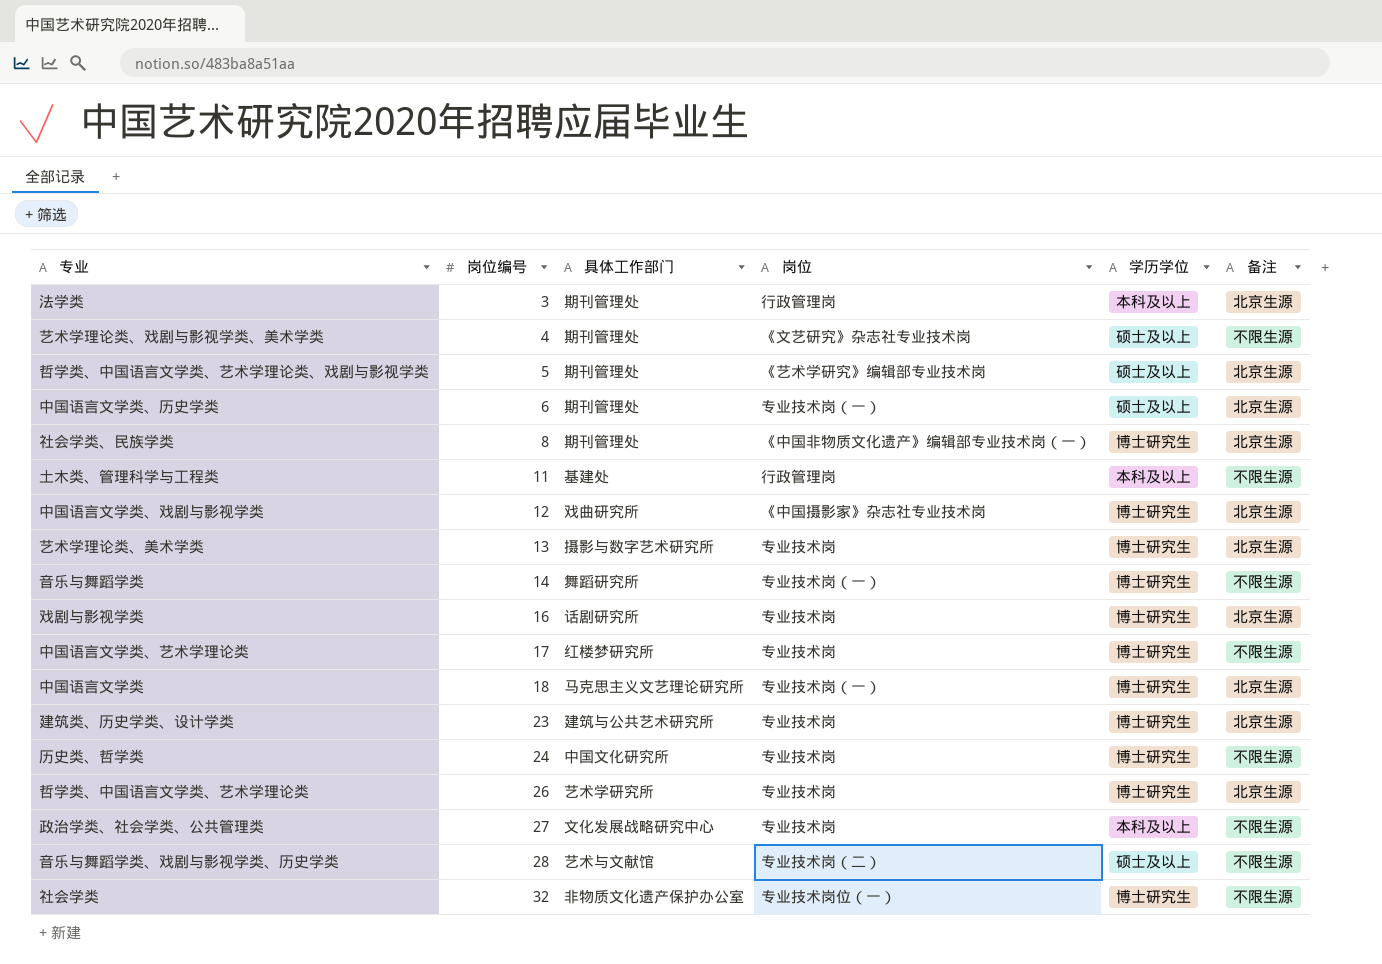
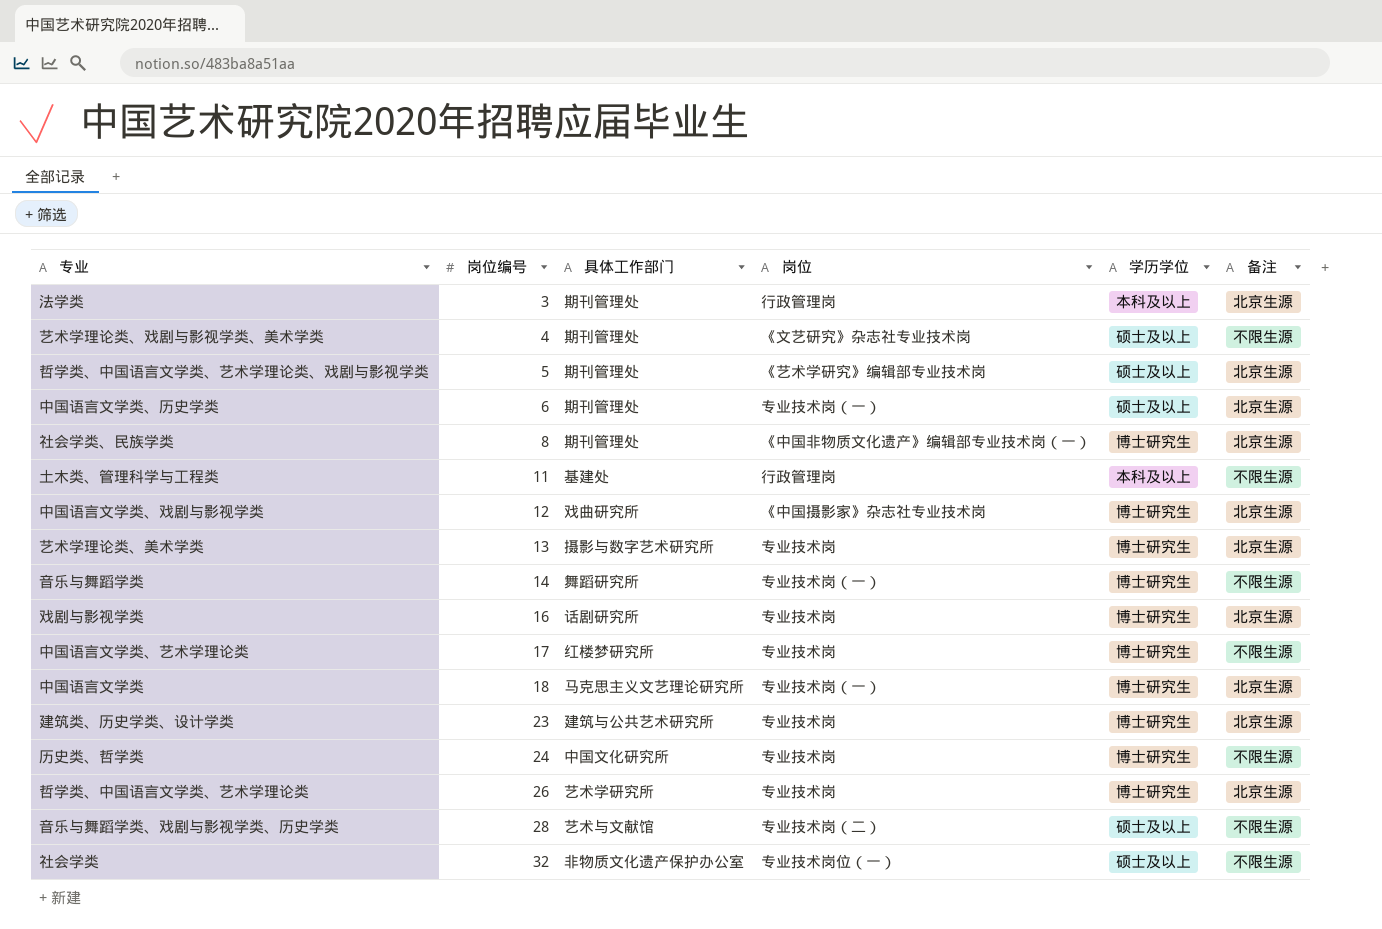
row 政治学类、社会学类、公共管理类: 27 | 文化发展战略研究中心 | 专业技术岗 | 本科及以上 | 不限生源 -> none
社会学类 | 学历学位: 博士研究生 -> 硕士及以上

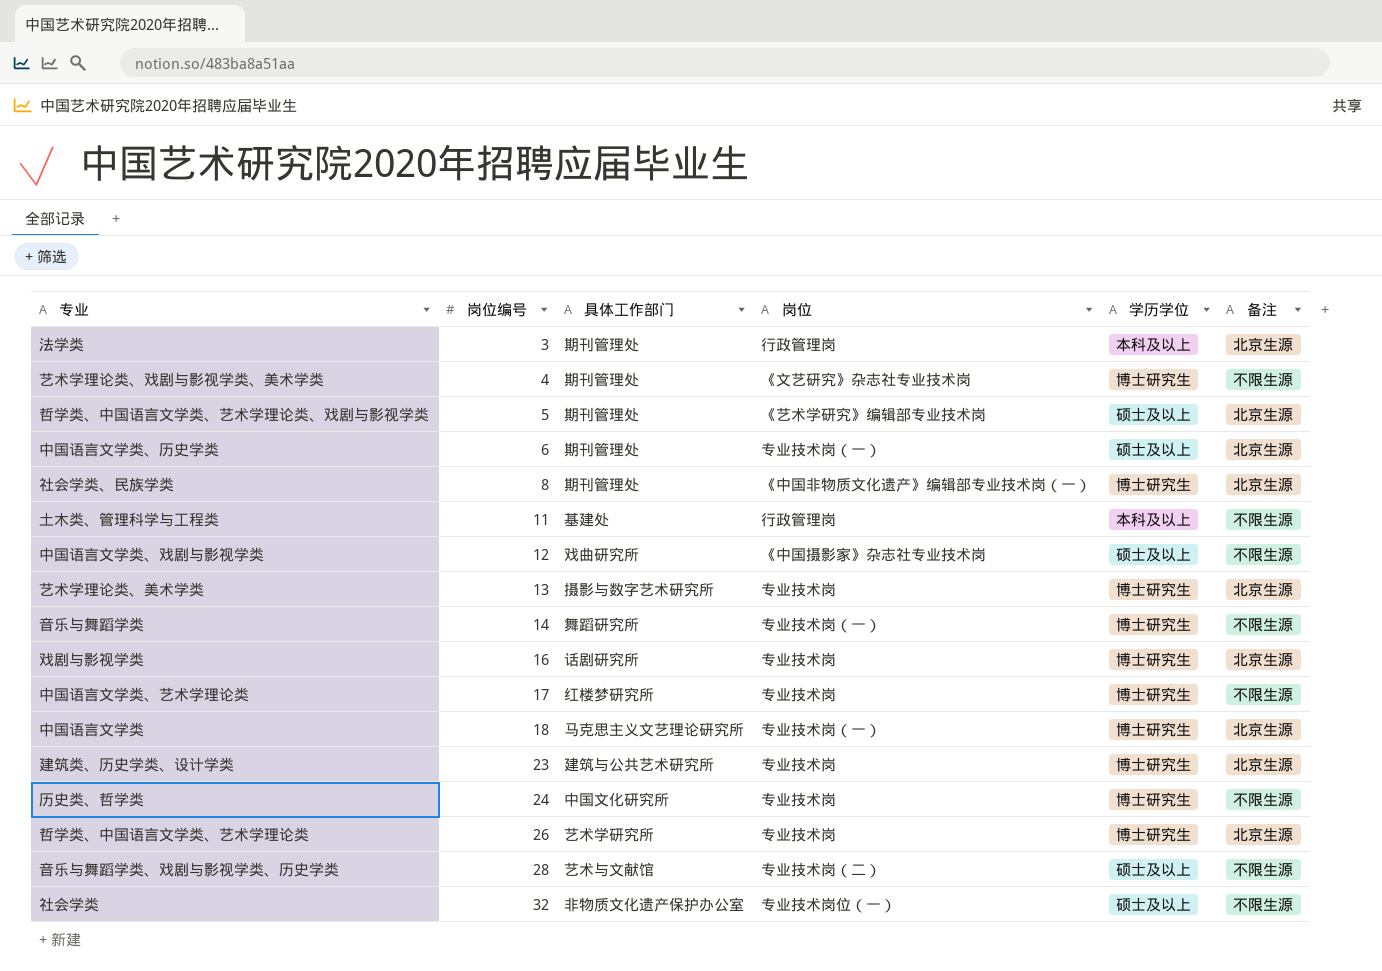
艺术学理论类、戏剧与影视学类、美术学类 | 学历学位: 硕士及以上 -> 博士研究生
中国语言文学类、戏剧与影视学类 | 学历学位: 博士研究生 -> 硕士及以上
中国语言文学类、戏剧与影视学类 | 备注: 北京生源 -> 不限生源

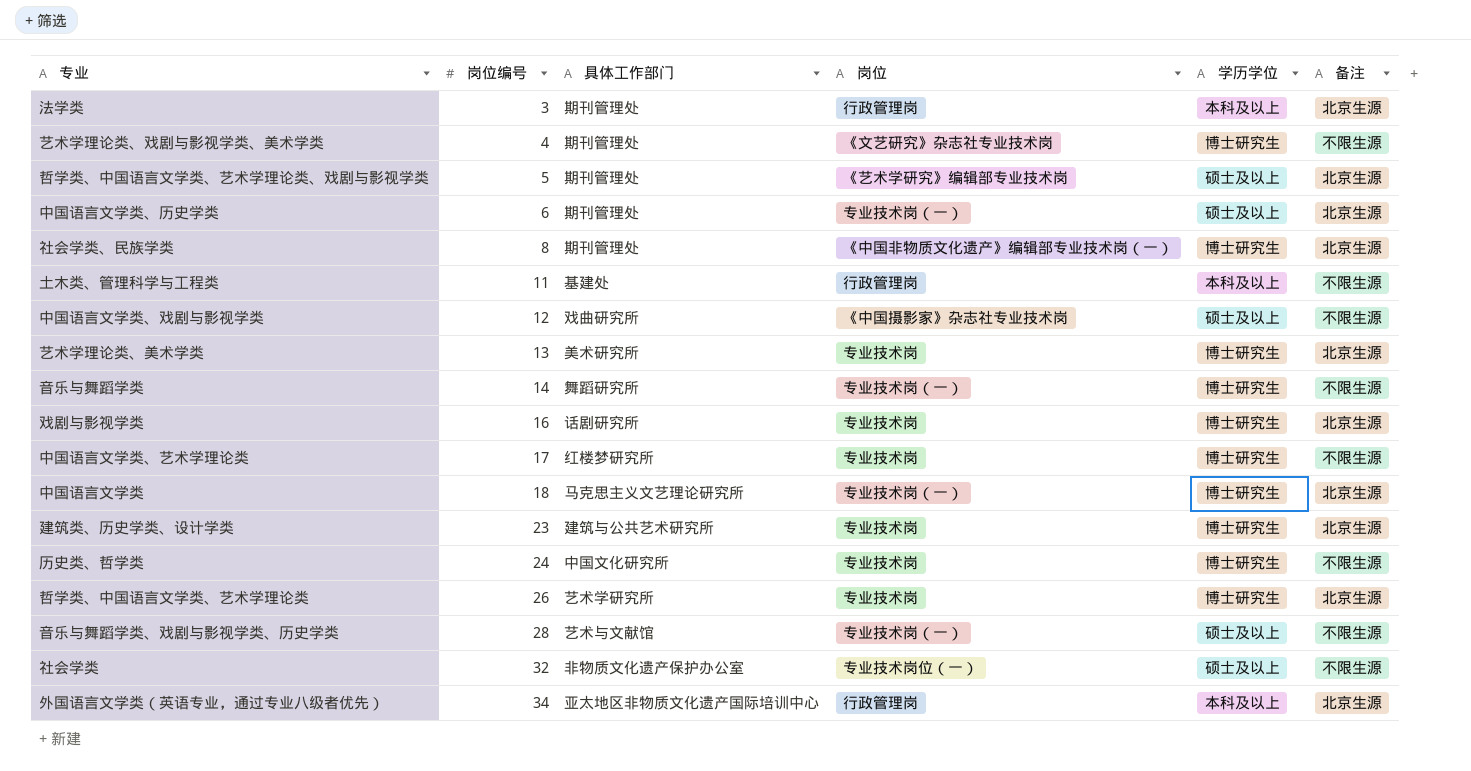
艺术学理论类、美术学类 | 具体工作部门: 摄影与数字艺术研究所 -> 美术研究所
音乐与舞蹈学类、戏剧与影视学类、历史学类 | 岗位: 专业技术岗（二） -> 专业技术岗（一）
row 外国语言文学类（英语专业，通过专业八级者优先）: none -> 34 | 亚太地区非物质文化遗产国际培训中心 | 行政管理岗 | 本科及以上 | 北京生源

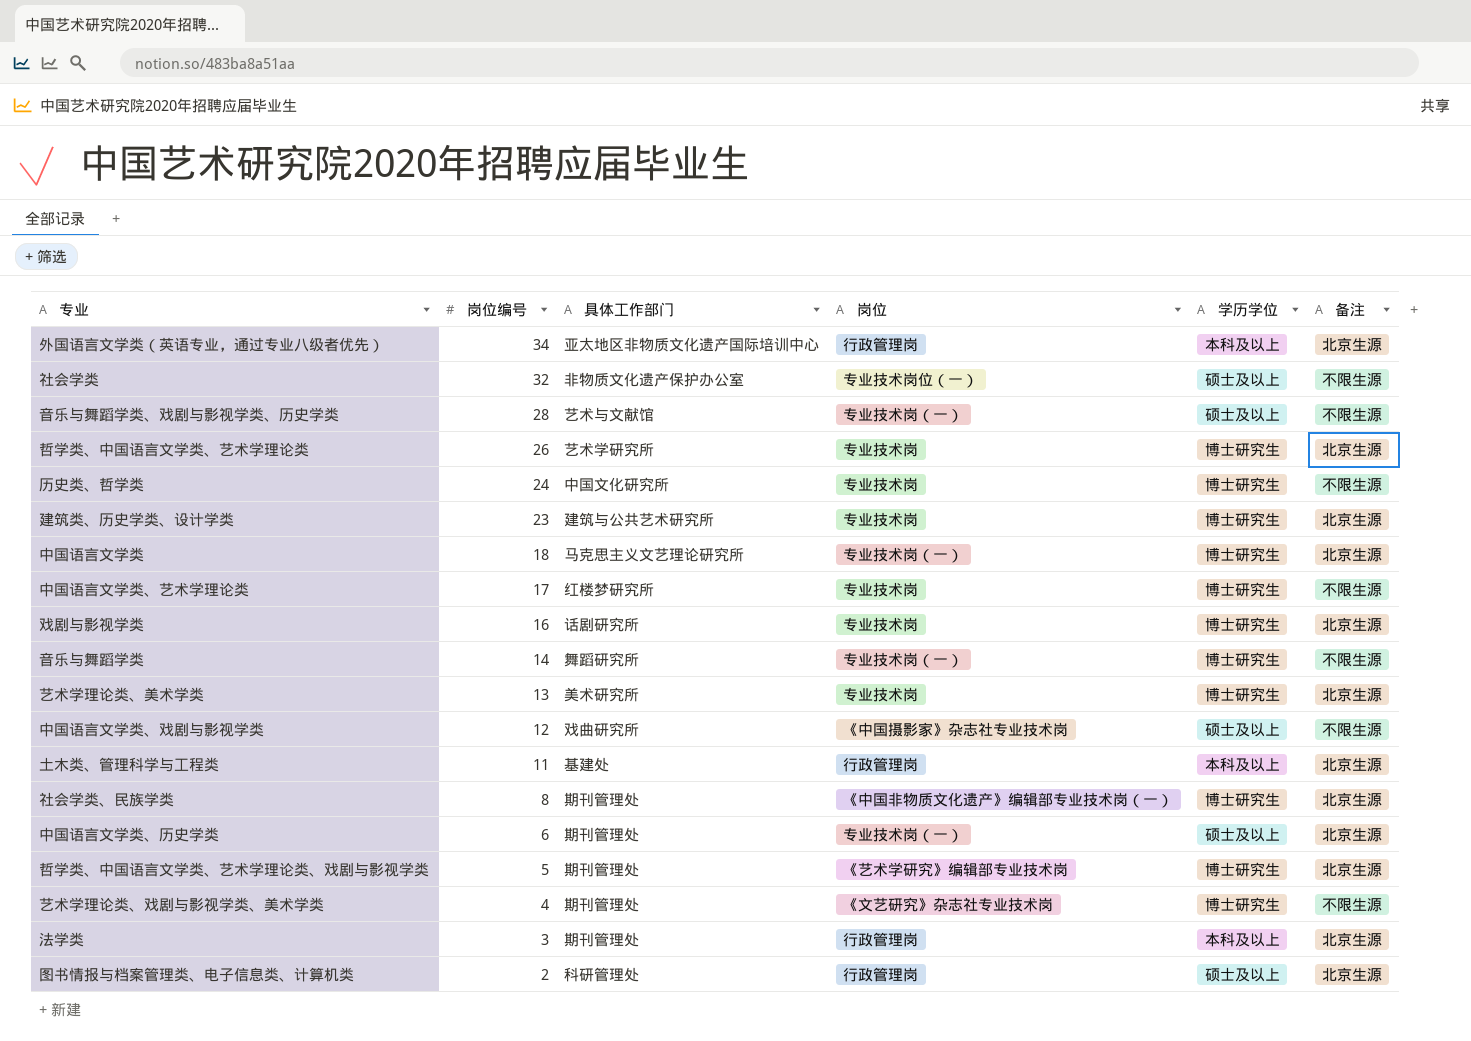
row order: 岗位编号 ascending -> 岗位编号 descending
土木类、管理科学与工程类 | 备注: 不限生源 -> 北京生源
哲学类、中国语言文学类、艺术学理论类、戏剧与影视学类 | 学历学位: 硕士及以上 -> 博士研究生
row 图书情报与档案管理类、电子信息类、计算机类: none -> 2 | 科研管理处 | 行政管理岗 | 硕士及以上 | 北京生源

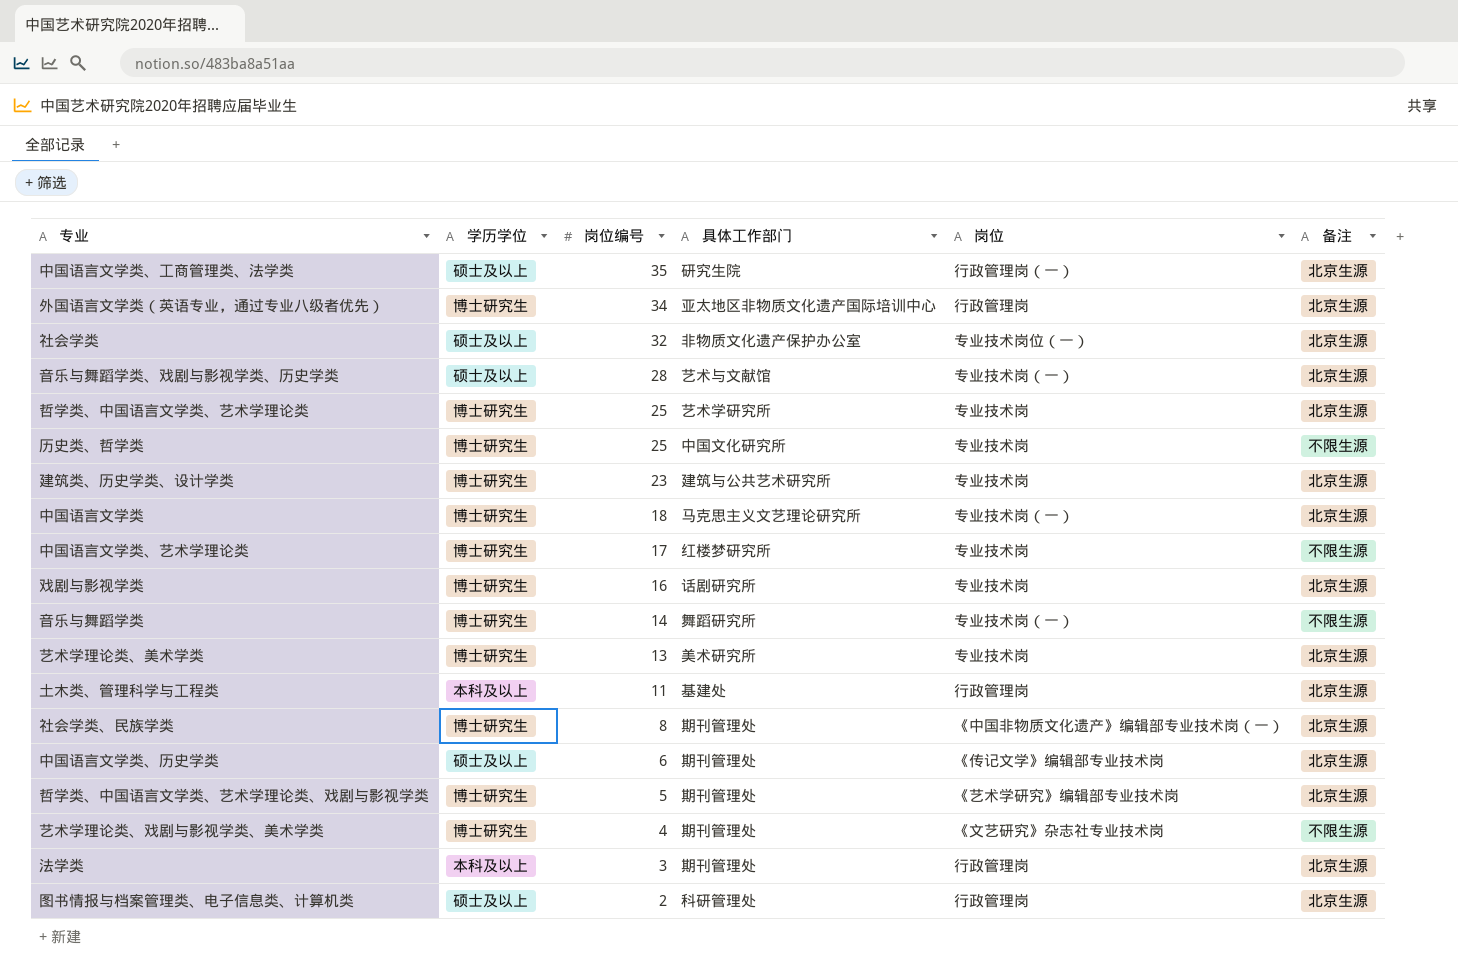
column 学历学位 | position: 5 -> 2
row 中国语言文学类、戏剧与影视学类: 12 | 戏曲研究所 | 《中国摄影家》杂志社专业技术岗 | 硕士及以上 | 不限生源 -> none
row 中国语言文学类、工商管理类、法学类: none -> 硕士及以上 | 35 | 研究生院 | 行政管理岗（一） | 北京生源
外国语言文学类（英语专业，通过专业八级者优先） | 学历学位: 本科及以上 -> 博士研究生
社会学类 | 备注: 不限生源 -> 北京生源
音乐与舞蹈学类、戏剧与影视学类、历史学类 | 备注: 不限生源 -> 北京生源
哲学类、中国语言文学类、艺术学理论类 | 岗位编号: 26 -> 25
历史类、哲学类 | 岗位编号: 24 -> 25
中国语言文学类、历史学类 | 岗位: 专业技术岗（一） -> 《传记文学》编辑部专业技术岗

